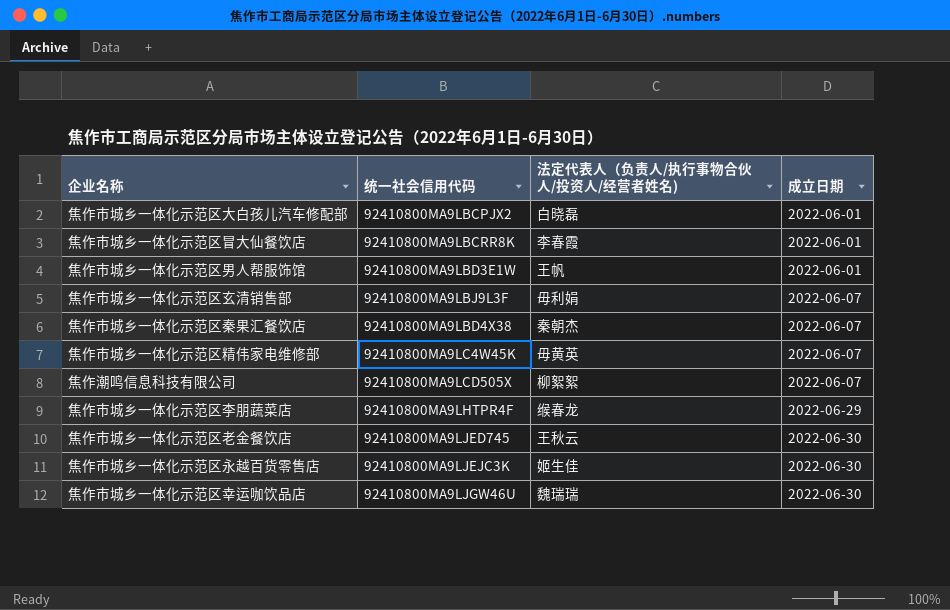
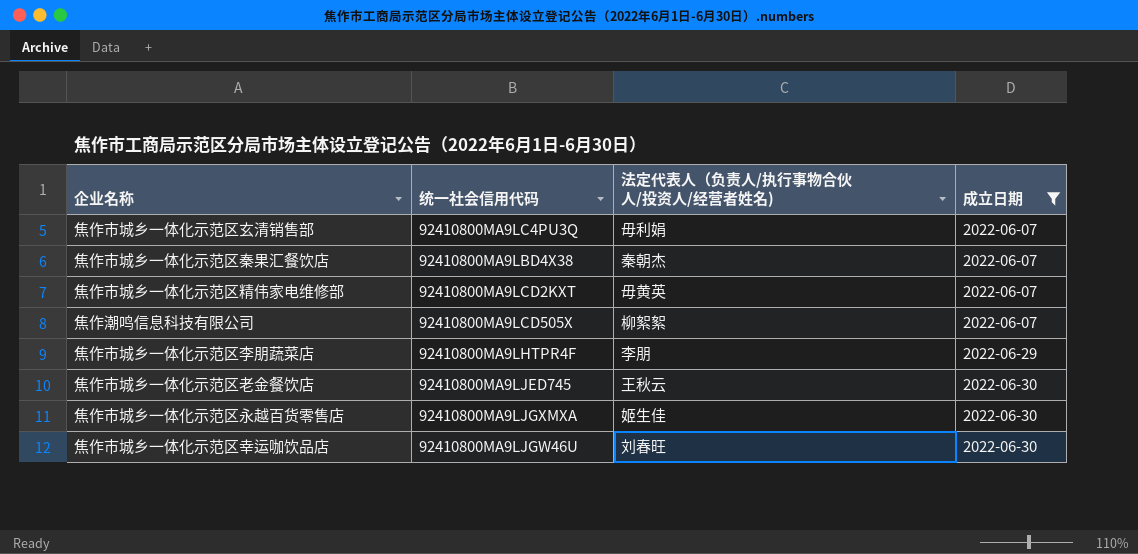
filter: none -> 成立日期 != 2022-06-01
焦作市城乡一体化示范区玄清销售部 | 统一社会信用代码: 92410800MA9LBJ9L3F -> 92410800MA9LC4PU3Q
焦作市城乡一体化示范区精伟家电维修部 | 统一社会信用代码: 92410800MA9LC4W45K -> 92410800MA9LCD2KXT
焦作市城乡一体化示范区李朋蔬菜店 | 法定代表人（负责人/执行事物合伙人/投资人/经营者姓名): 缑春龙 -> 李朋
焦作市城乡一体化示范区永越百货零售店 | 统一社会信用代码: 92410800MA9LJEJC3K -> 92410800MA9LJGXMXA
焦作市城乡一体化示范区幸运咖饮品店 | 法定代表人（负责人/执行事物合伙人/投资人/经营者姓名): 魏瑞瑞 -> 刘春旺

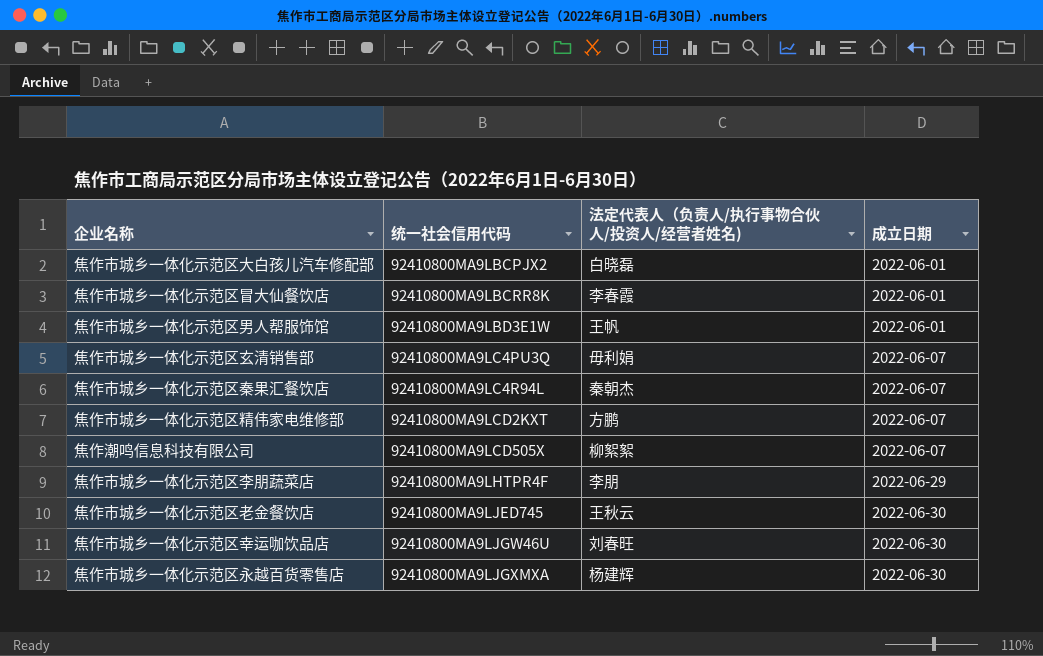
filter: 成立日期 != 2022-06-01 -> none
row order: 成立日期 ascending -> 统一社会信用代码 ascending
焦作市城乡一体化示范区秦果汇餐饮店 | 统一社会信用代码: 92410800MA9LBD4X38 -> 92410800MA9LC4R94L
焦作市城乡一体化示范区精伟家电维修部 | 法定代表人（负责人/执行事物合伙人/投资人/经营者姓名): 毋黄英 -> 方鹏
焦作市城乡一体化示范区永越百货零售店 | 法定代表人（负责人/执行事物合伙人/投资人/经营者姓名): 姬生佳 -> 杨建辉

